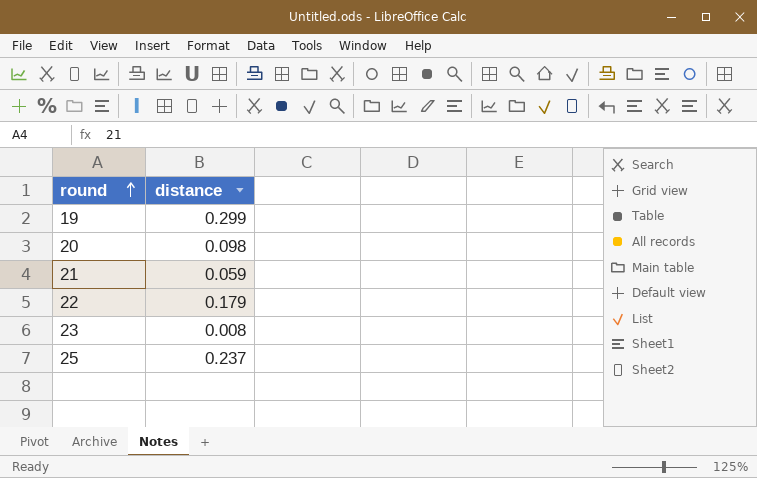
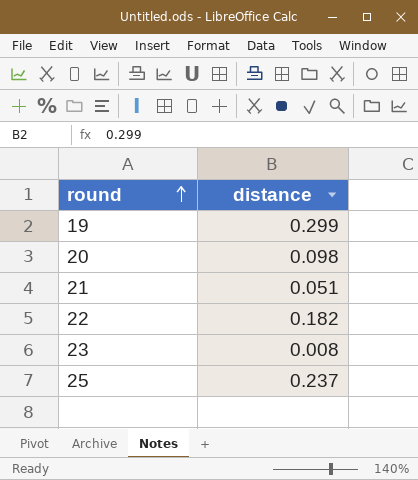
21 | distance: 0.059 -> 0.051
22 | distance: 0.179 -> 0.182

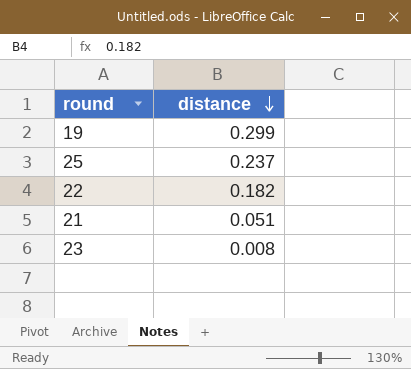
row order: round ascending -> distance descending
row 20: 0.098 -> none

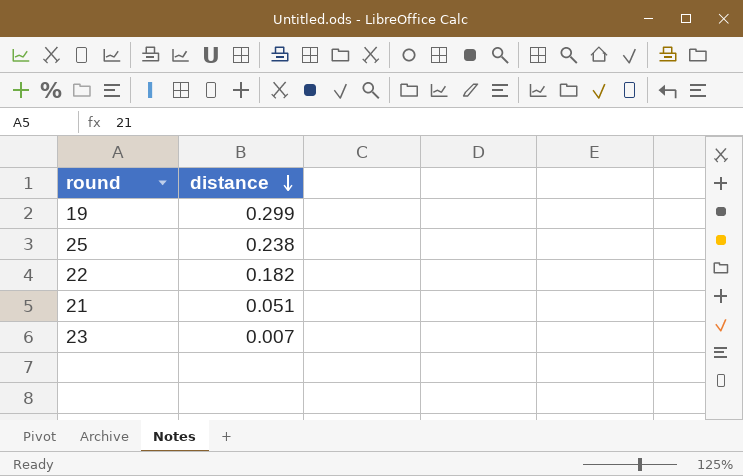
25 | distance: 0.237 -> 0.238
23 | distance: 0.008 -> 0.007

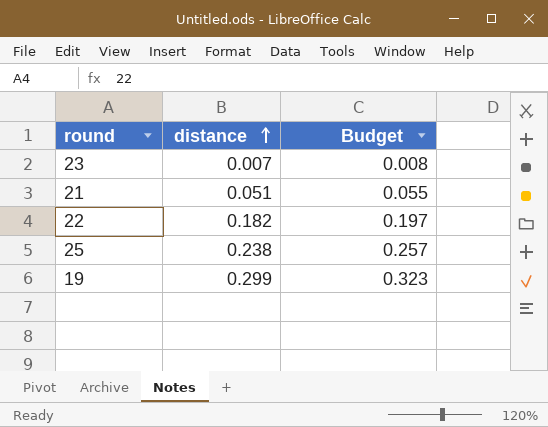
row order: distance descending -> distance ascending
column Budget | formula: none -> [distance] * 1.08

